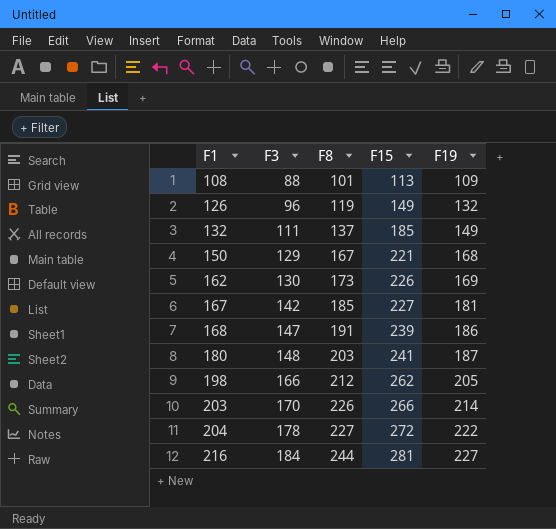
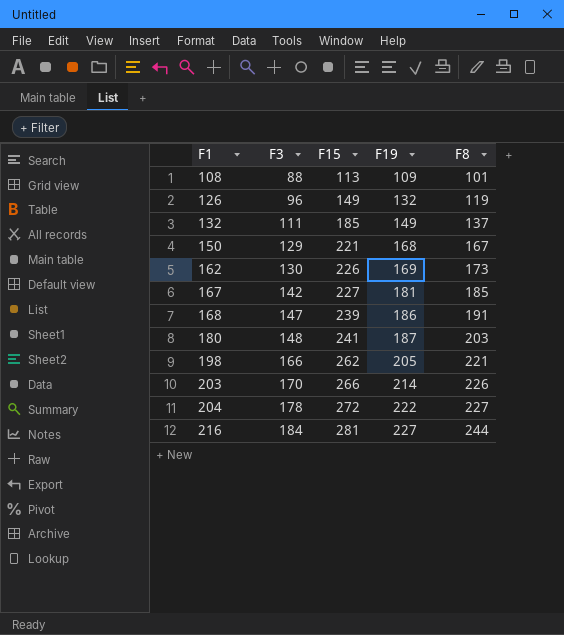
column F8 | position: 3 -> 5
198 | F8: 212 -> 221

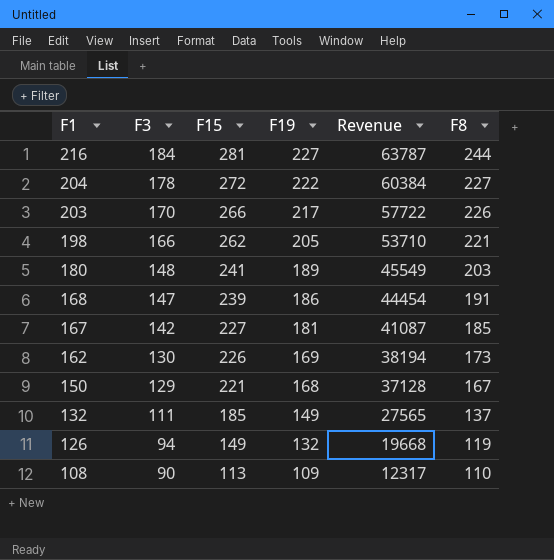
row order: F1 ascending -> F1 descending
column Revenue | formula: none -> [F15] * [F19]
203 | F19: 214 -> 217
180 | F19: 187 -> 189
126 | F3: 96 -> 94
108 | F3: 88 -> 90
108 | F8: 101 -> 110

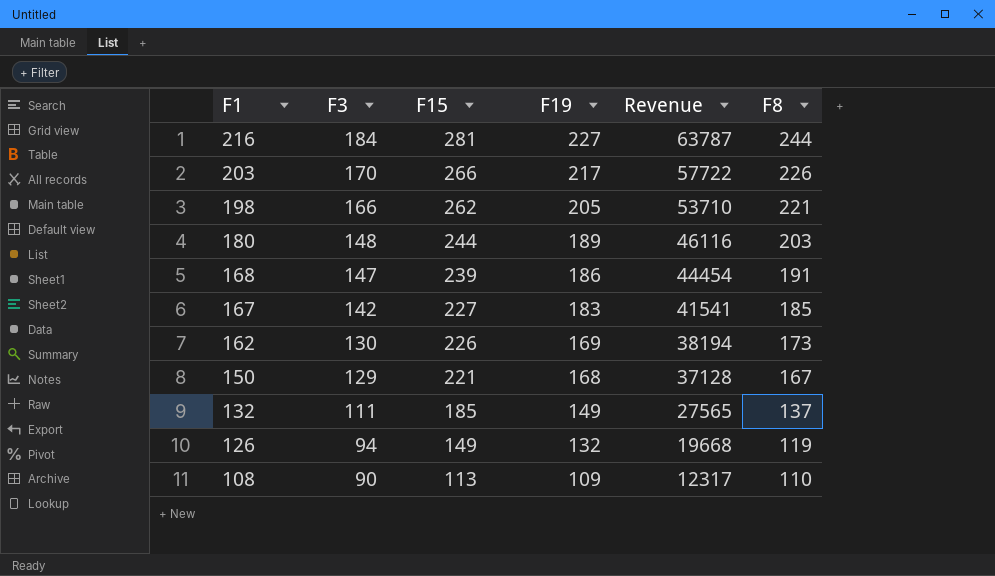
row 204: 178 | 272 | 222 | 60384 | 227 -> none
180 | F15: 241 -> 244
180 | Revenue: 45549 -> 46116
167 | F19: 181 -> 183
167 | Revenue: 41087 -> 41541

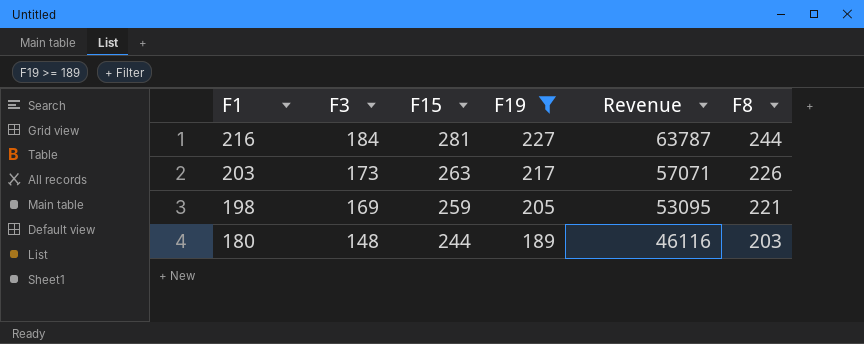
filter: none -> F19 >= 189
203 | F3: 170 -> 173
203 | F15: 266 -> 263
203 | Revenue: 57722 -> 57071
198 | F3: 166 -> 169
198 | F15: 262 -> 259
198 | Revenue: 53710 -> 53095

